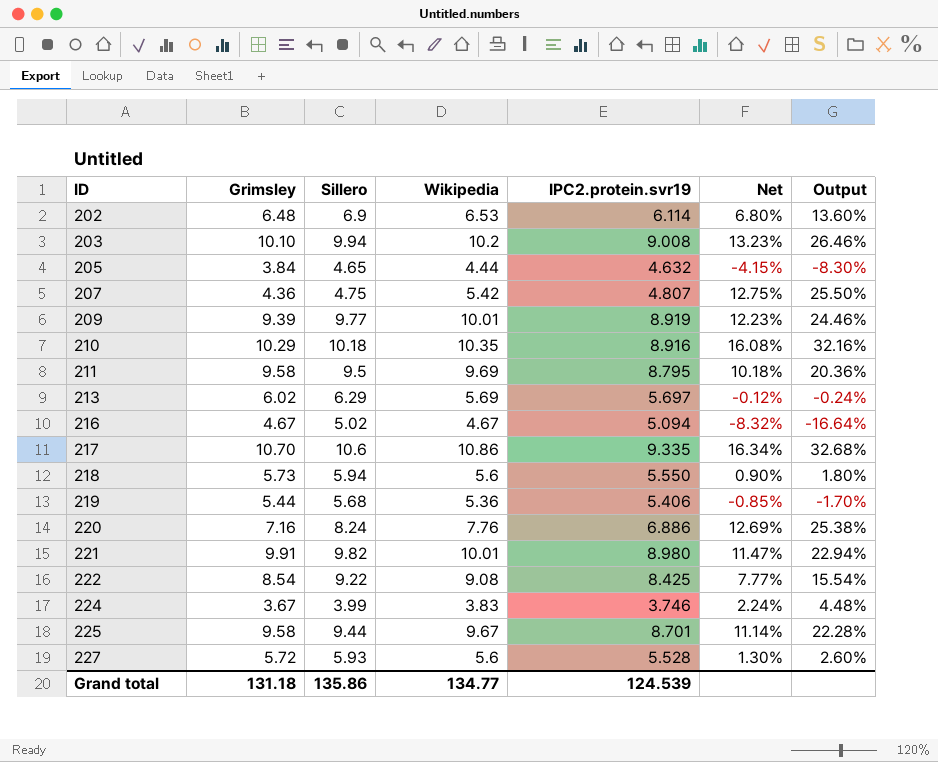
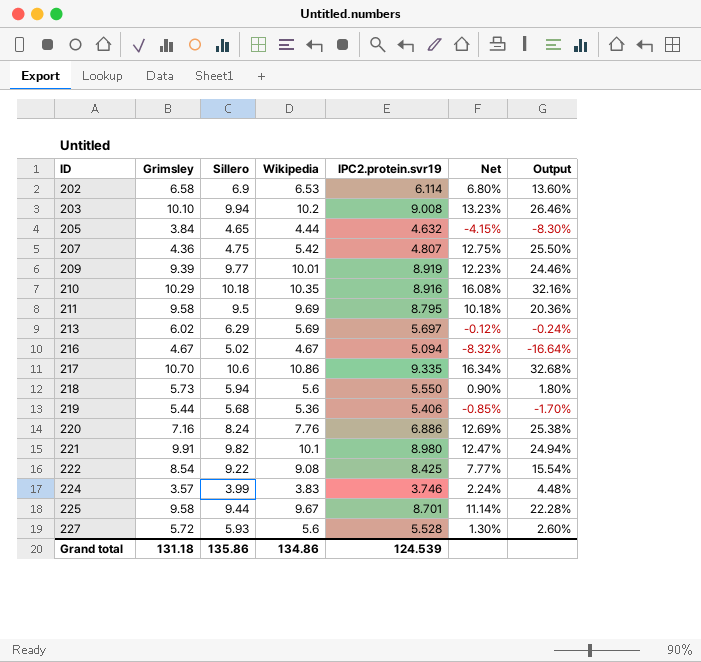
202 | Grimsley: 6.48 -> 6.58
221 | Wikipedia: 10.01 -> 10.1
221 | Net: 11.47% -> 12.47%
221 | Output: 22.94% -> 24.94%
224 | Grimsley: 3.67 -> 3.57
Grand total | Wikipedia: 134.77 -> 134.86

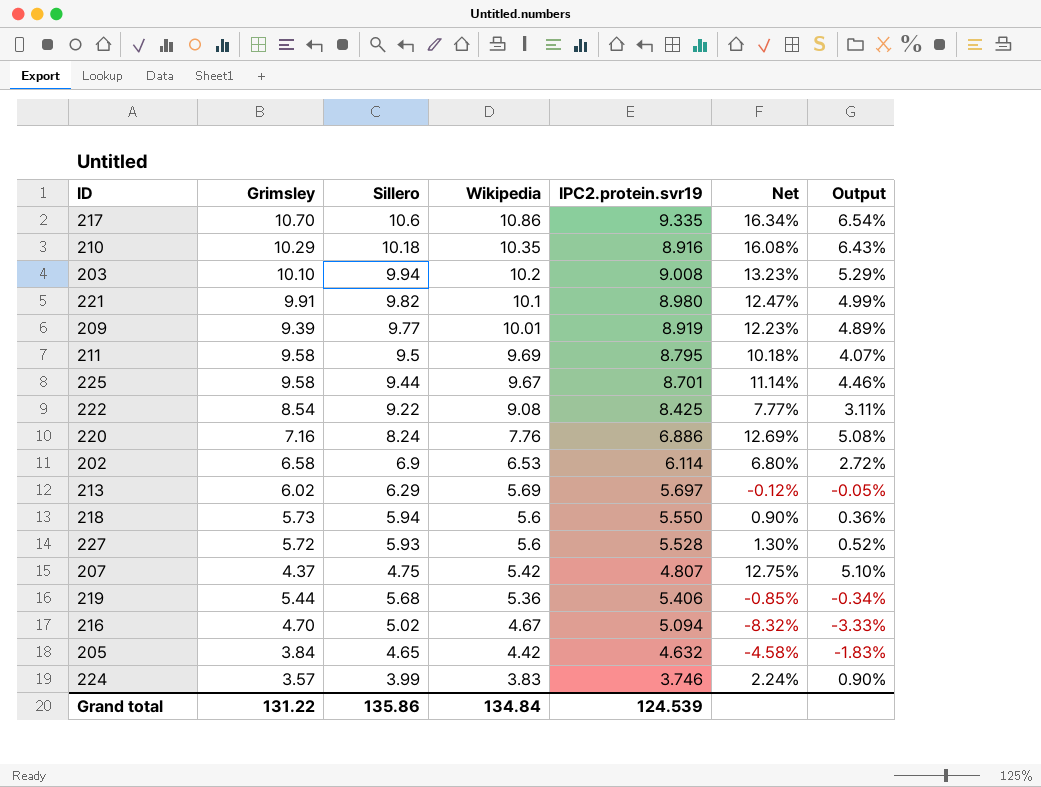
row order: ID ascending -> Wikipedia descending
column Output | formula: [Net] * 2 -> [Net] * 0.4
207 | Grimsley: 4.36 -> 4.37
216 | Grimsley: 4.67 -> 4.70
205 | Wikipedia: 4.44 -> 4.42
205 | Net: -4.15% -> -4.58%
Grand total | Grimsley: 131.18 -> 131.22
Grand total | Wikipedia: 134.86 -> 134.84

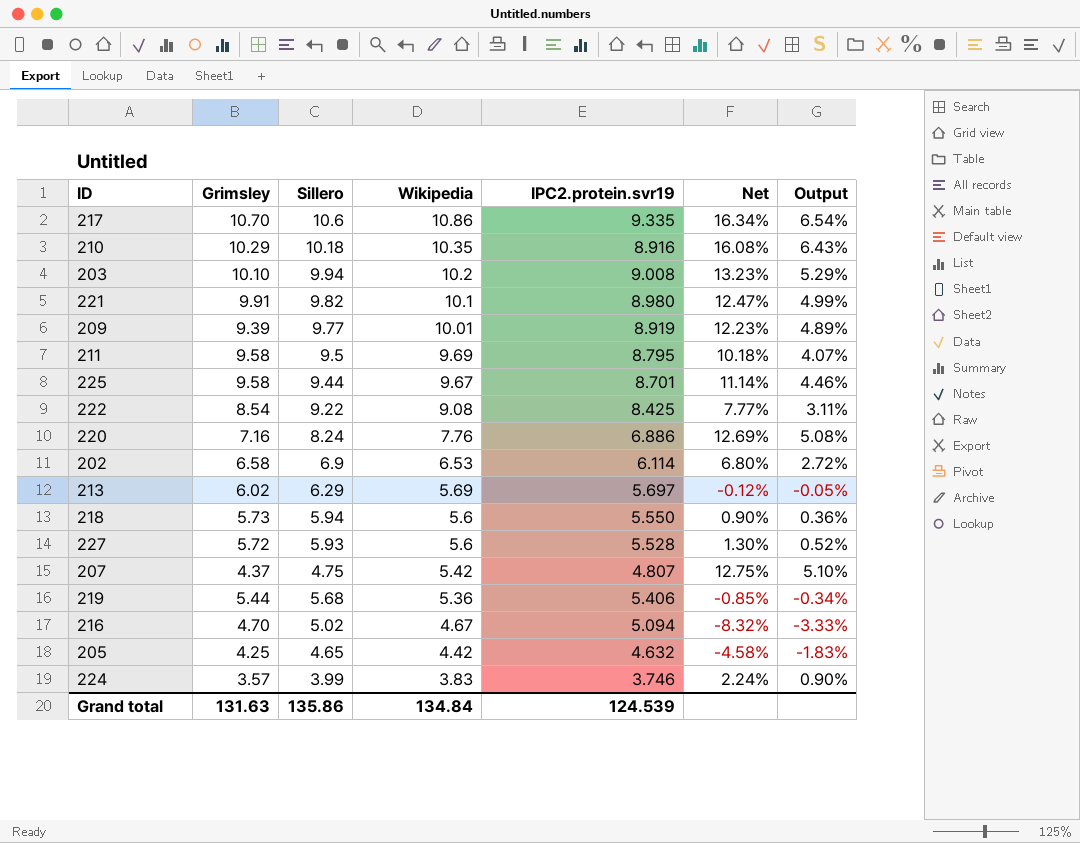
205 | Grimsley: 3.84 -> 4.25
Grand total | Grimsley: 131.22 -> 131.63

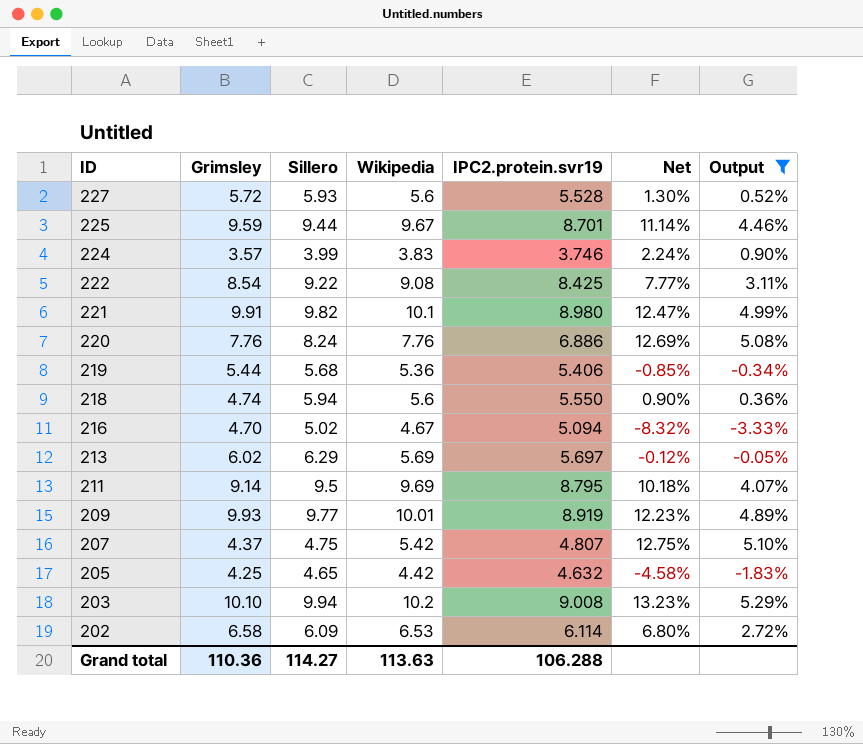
filter: none -> Output <= 5.29%
row order: Wikipedia descending -> ID descending
225 | Grimsley: 9.58 -> 9.59
220 | Grimsley: 7.16 -> 7.76
218 | Grimsley: 5.73 -> 4.74
211 | Grimsley: 9.58 -> 9.14
209 | Grimsley: 9.39 -> 9.93
202 | Sillero: 6.9 -> 6.09
Grand total | Grimsley: 131.63 -> 110.36
Grand total | Sillero: 135.86 -> 114.27
Grand total | Wikipedia: 134.84 -> 113.63
Grand total | IPC2.protein.svr19: 124.539 -> 106.288

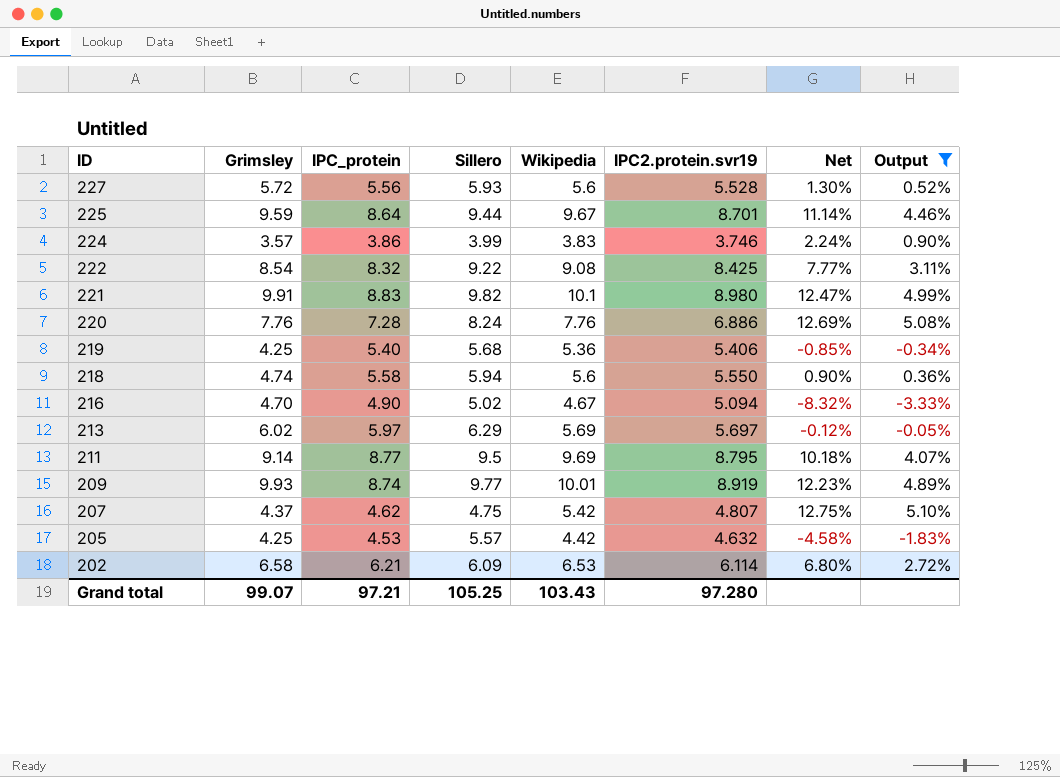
column IPC_protein | position: none -> 3
row 203: 10.10 | 9.94 | 10.2 | 9.008 | 13.23% | 5.29% -> none
219 | Grimsley: 5.44 -> 4.25
205 | Sillero: 4.65 -> 5.57
Grand total | Grimsley: 110.36 -> 99.07
Grand total | Sillero: 114.27 -> 105.25
Grand total | Wikipedia: 113.63 -> 103.43
Grand total | IPC2.protein.svr19: 106.288 -> 97.280

